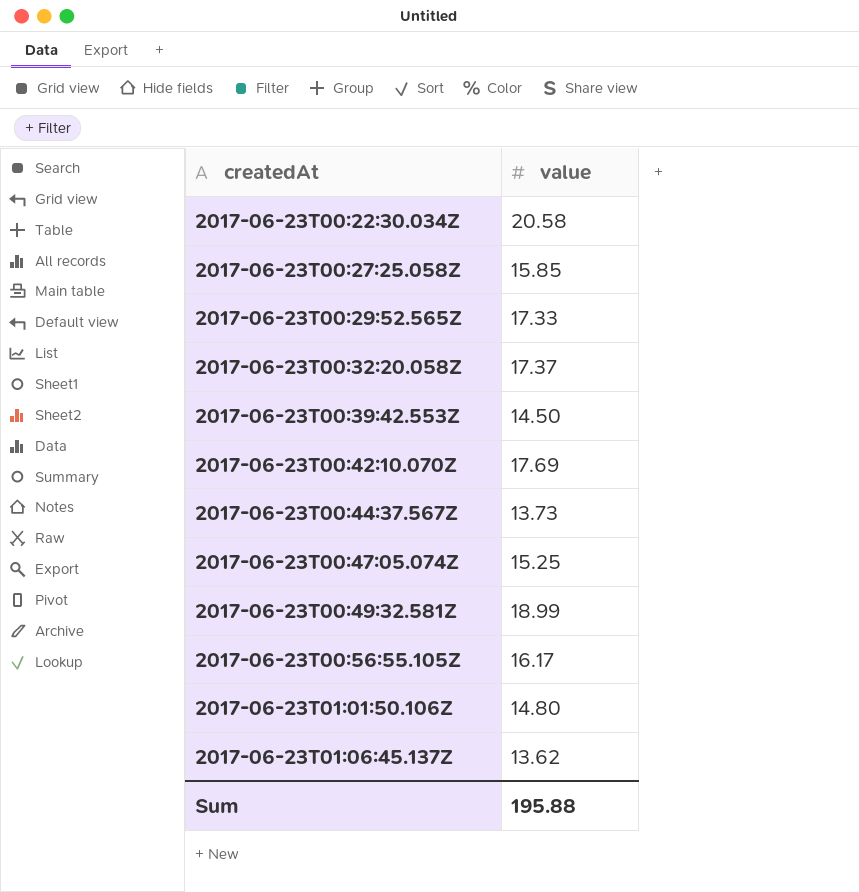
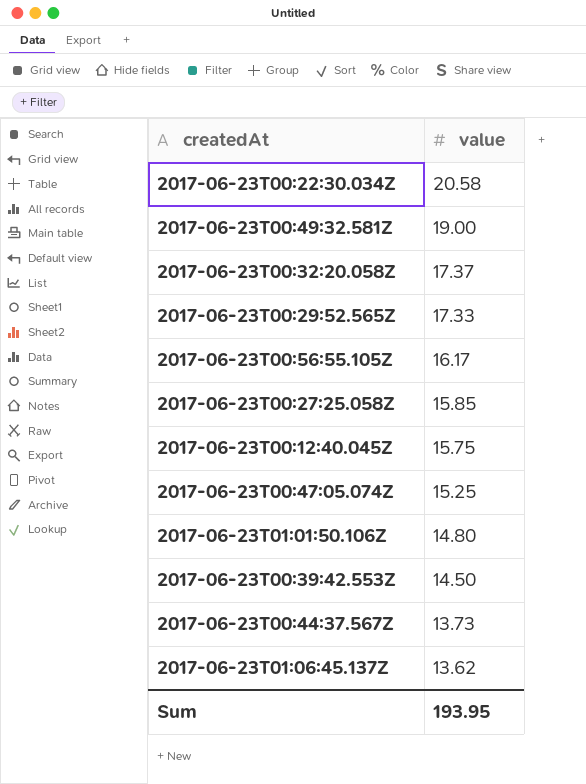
row order: createdAt ascending -> value descending
row 2017-06-23T00:42:10.070Z: 17.69 -> none
2017-06-23T00:49:32.581Z | value: 18.99 -> 19.00
row 2017-06-23T00:12:40.045Z: none -> 15.75
Sum | value: 195.88 -> 193.95

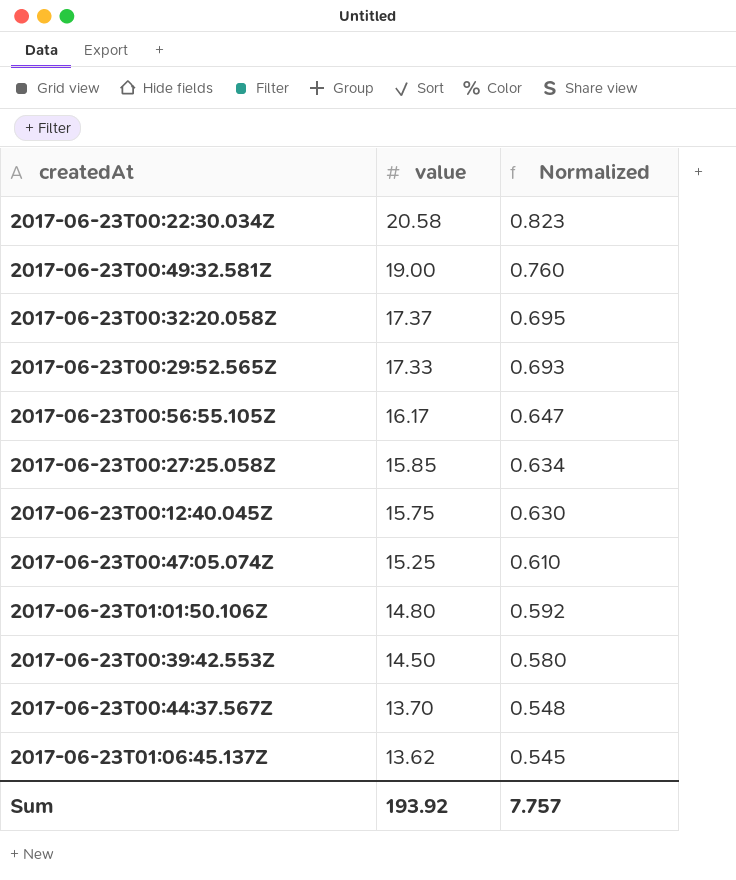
column Normalized | formula: none -> [value] * 0.04
2017-06-23T00:44:37.567Z | value: 13.73 -> 13.70
Sum | value: 193.95 -> 193.92

